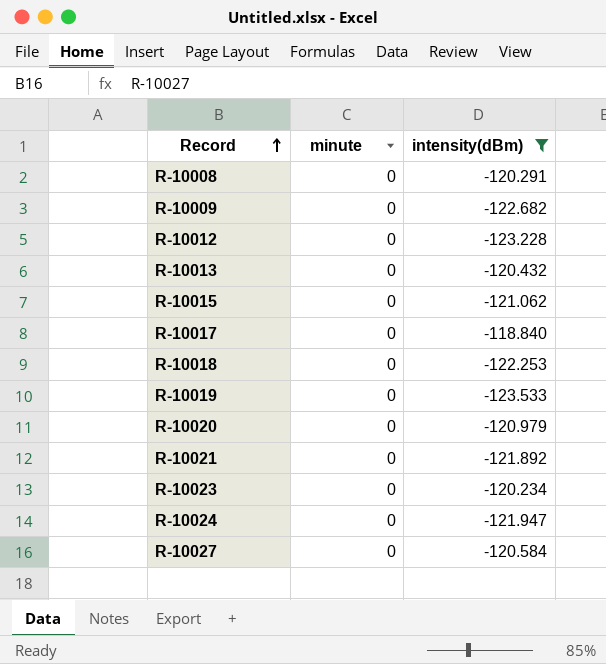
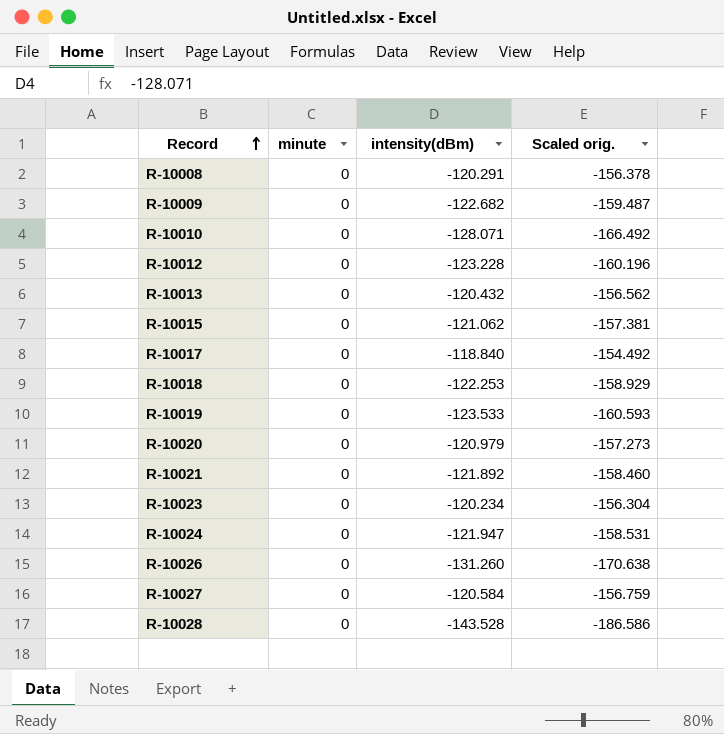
filter: intensity(dBm) >= -123.533 -> none
column Scaled orig. | formula: none -> [intensity(dBm)] * 1.3

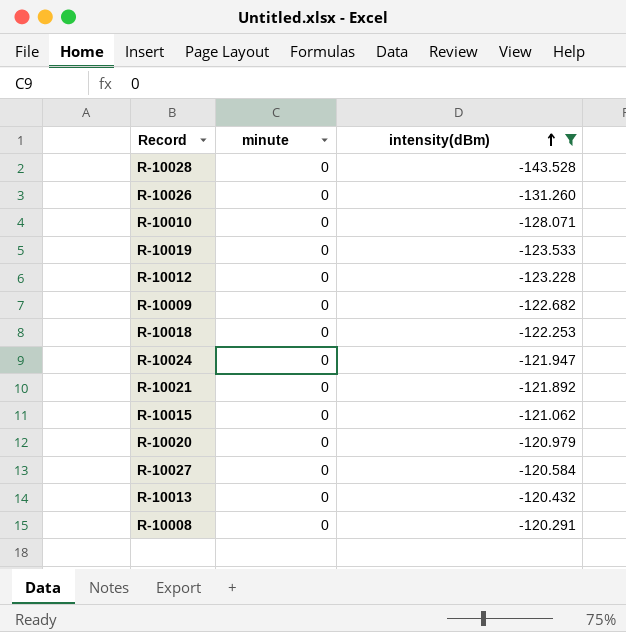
filter: none -> intensity(dBm) <= -120.291
row order: Record ascending -> intensity(dBm) ascending
column Scaled orig. | formula: [intensity(dBm)] * 1.3 -> none

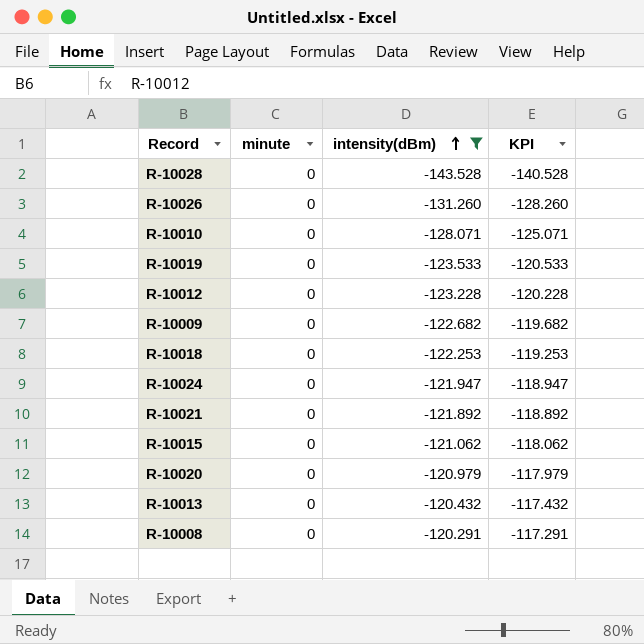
column KPI | formula: none -> [intensity(dBm)] + 3
row R-10027: 0 | -120.584 -> none

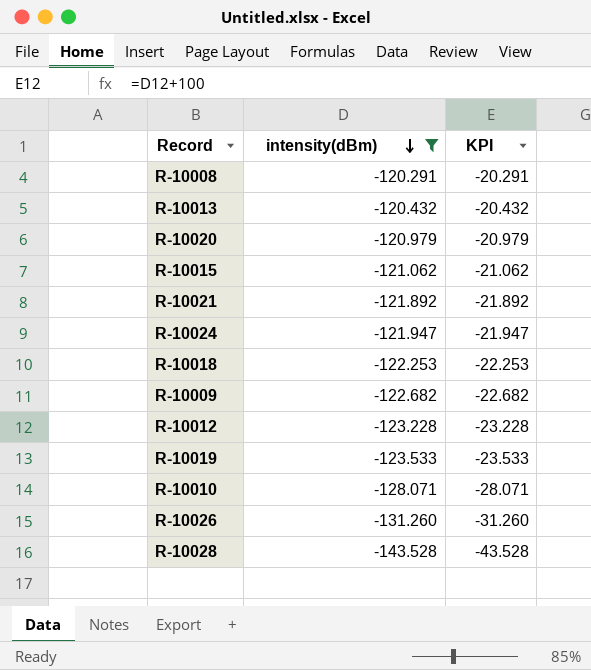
row order: intensity(dBm) ascending -> intensity(dBm) descending
column minute | position: 2 -> none
column KPI | formula: [intensity(dBm)] + 3 -> [intensity(dBm)] + 100

